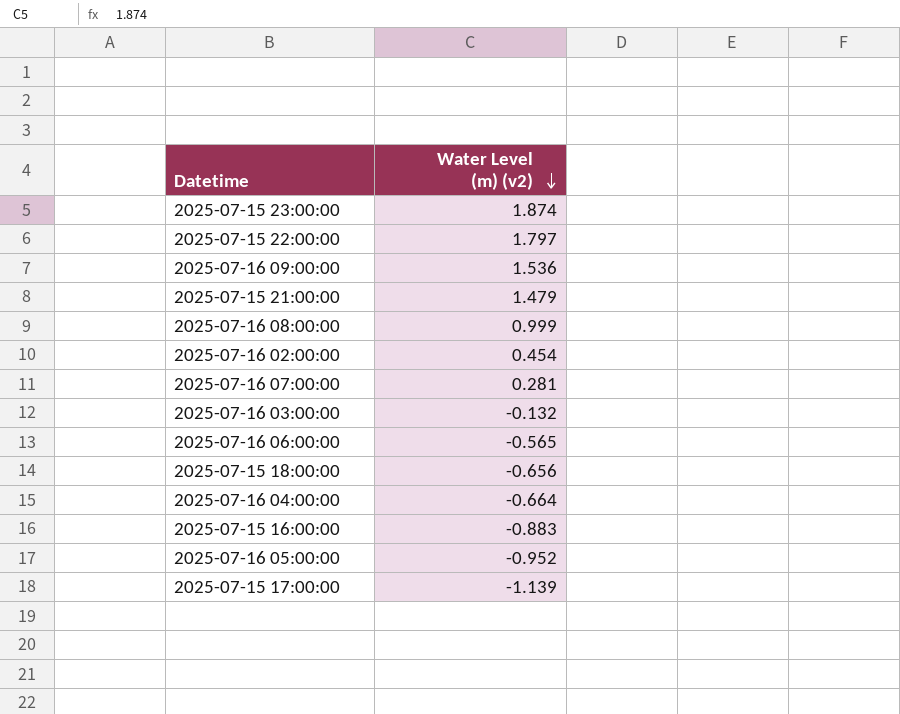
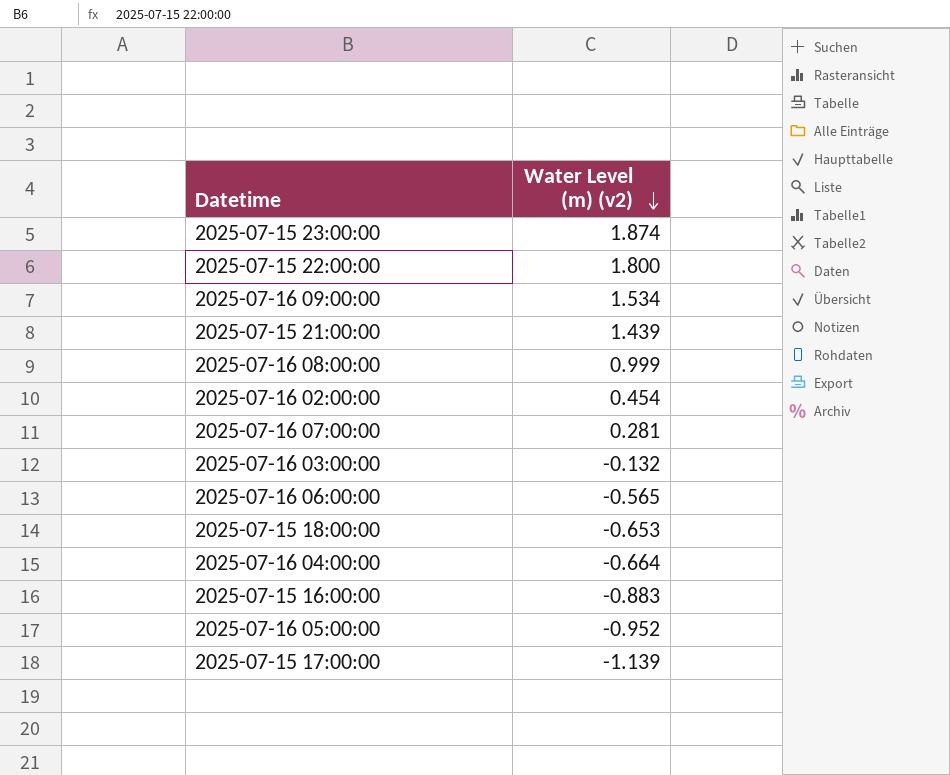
2025-07-15 22:00:00 | Water Level (m) (v2): 1.797 -> 1.800
2025-07-16 09:00:00 | Water Level (m) (v2): 1.536 -> 1.534
2025-07-15 21:00:00 | Water Level (m) (v2): 1.479 -> 1.439
2025-07-15 18:00:00 | Water Level (m) (v2): -0.656 -> -0.653

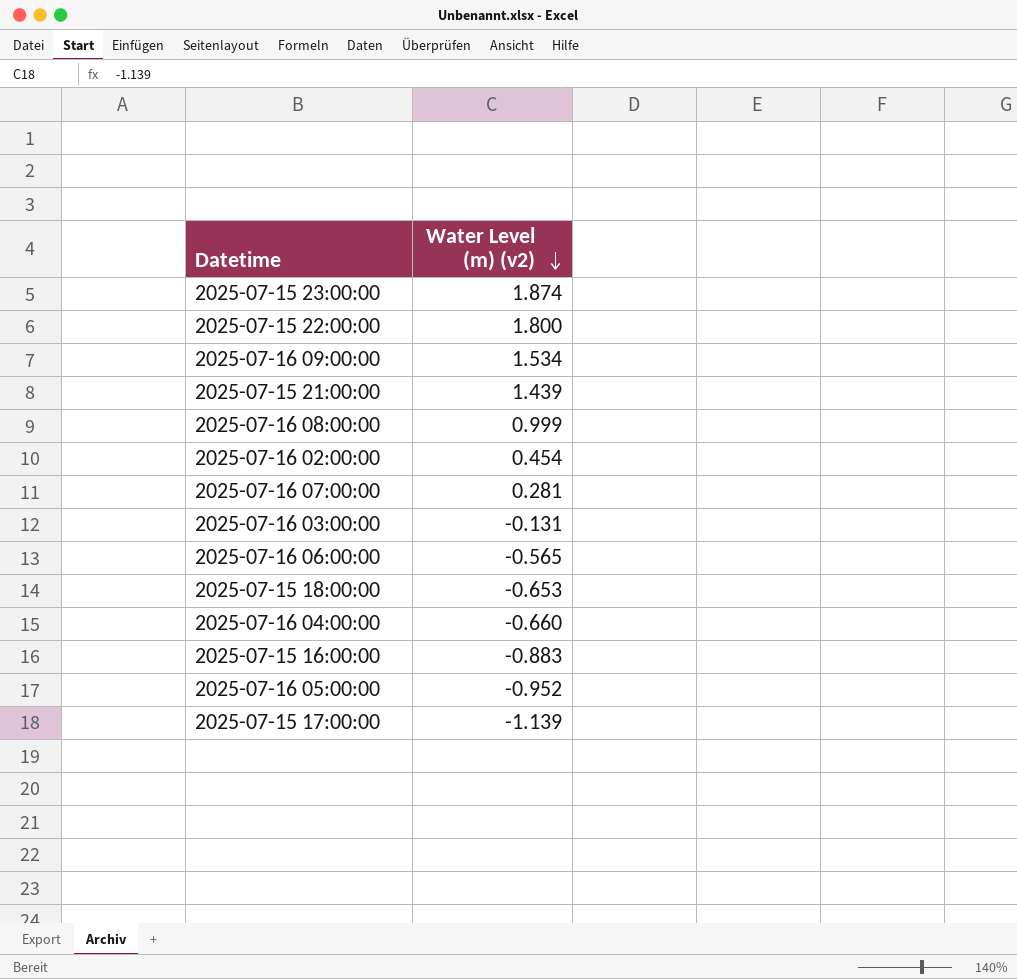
2025-07-16 03:00:00 | Water Level (m) (v2): -0.132 -> -0.131
2025-07-16 04:00:00 | Water Level (m) (v2): -0.664 -> -0.660

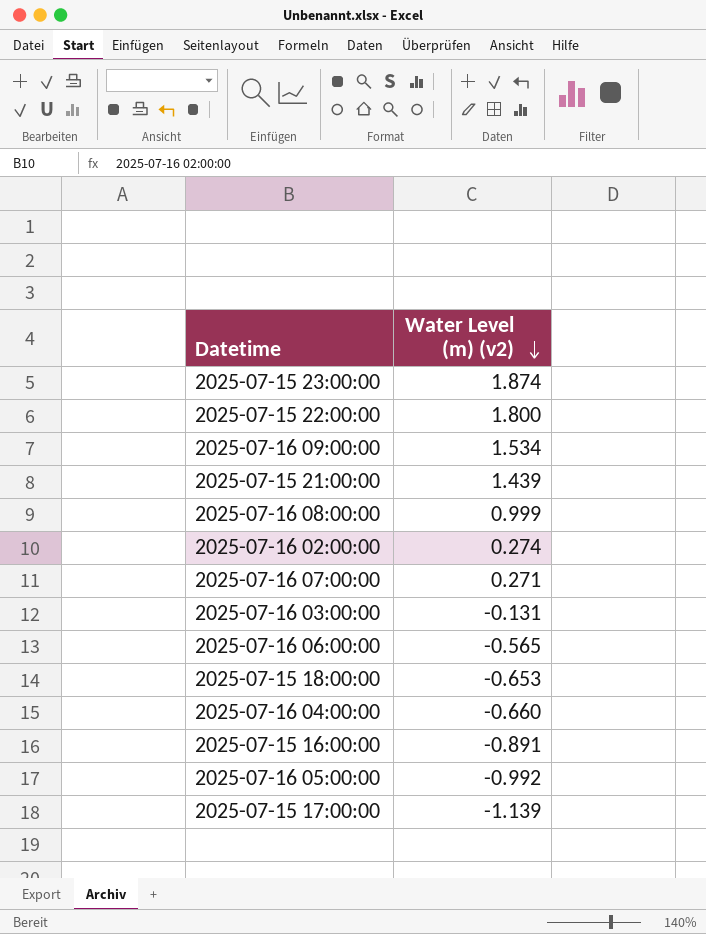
2025-07-16 02:00:00 | Water Level (m) (v2): 0.454 -> 0.274
2025-07-16 07:00:00 | Water Level (m) (v2): 0.281 -> 0.271
2025-07-15 16:00:00 | Water Level (m) (v2): -0.883 -> -0.891
2025-07-16 05:00:00 | Water Level (m) (v2): -0.952 -> -0.992

